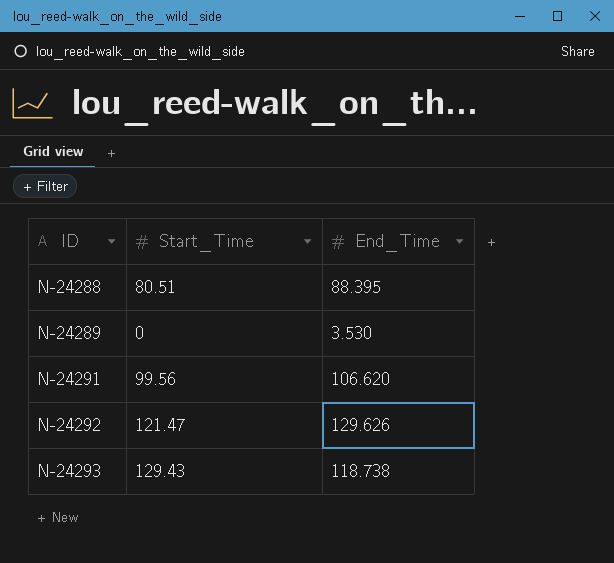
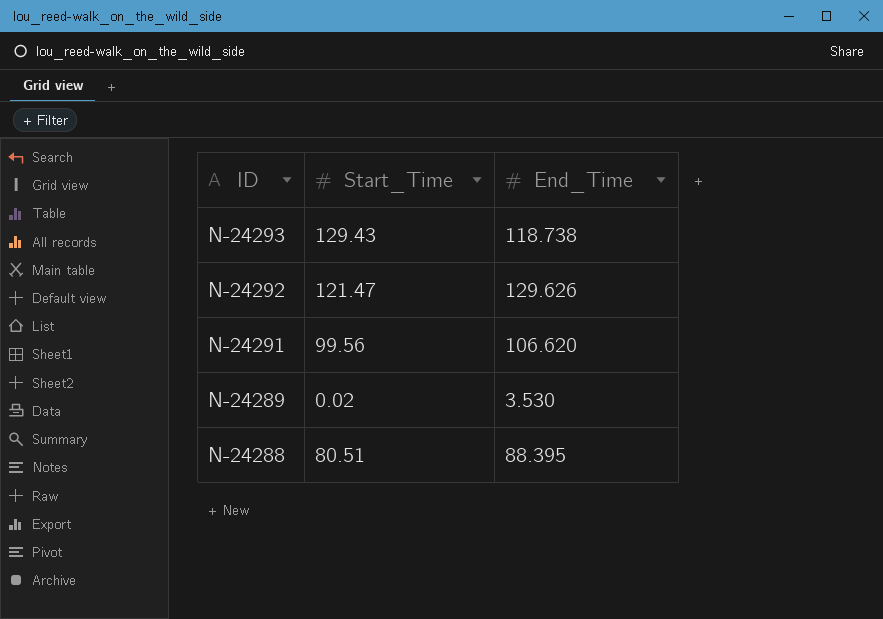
row order: ID ascending -> ID descending
N-24289 | Start_Time: 0 -> 0.02

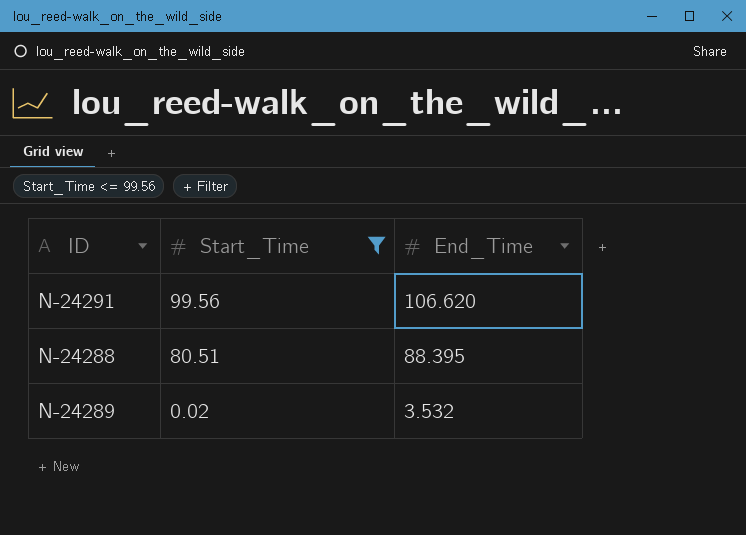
filter: none -> Start_Time <= 99.56
row order: ID descending -> Start_Time descending
N-24289 | End_Time: 3.530 -> 3.532

